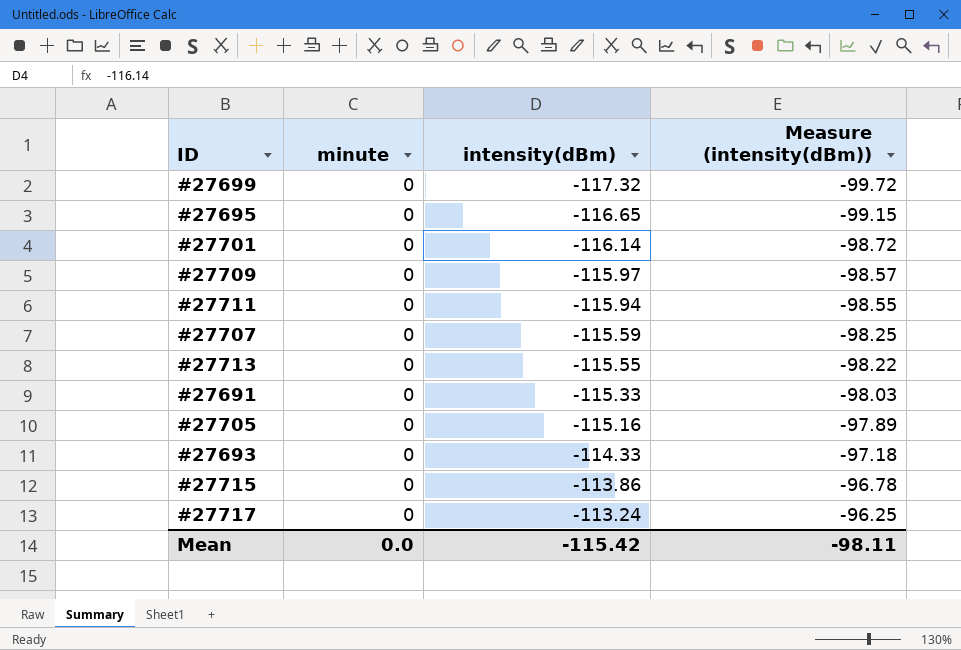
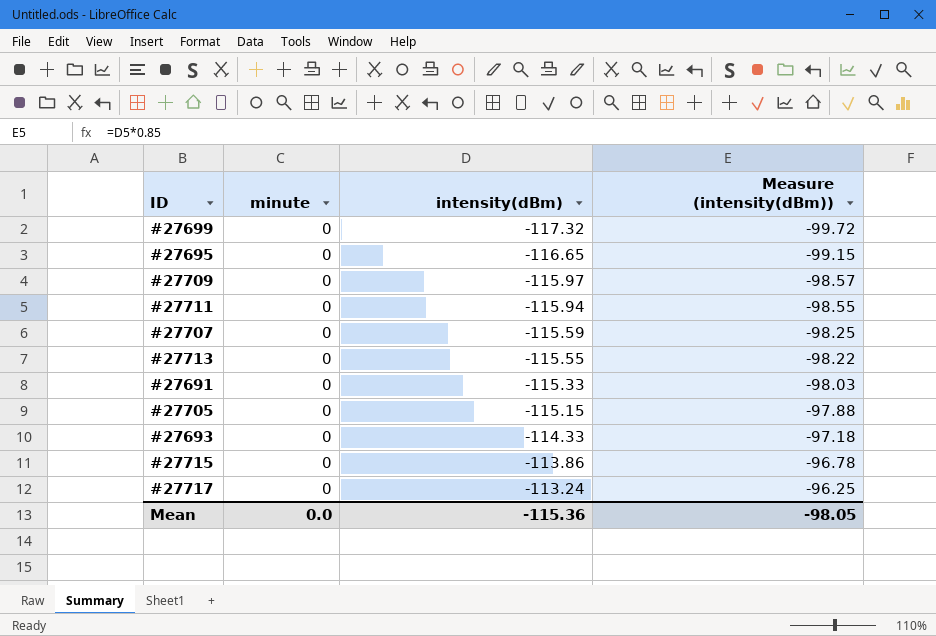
row #27701: 0 | -116.14 | -98.72 -> none
#27705 | intensity(dBm): -115.16 -> -115.15
#27705 | Measure (intensity(dBm)): -97.89 -> -97.88
Mean | intensity(dBm): -115.42 -> -115.36
Mean | Measure (intensity(dBm)): -98.11 -> -98.05

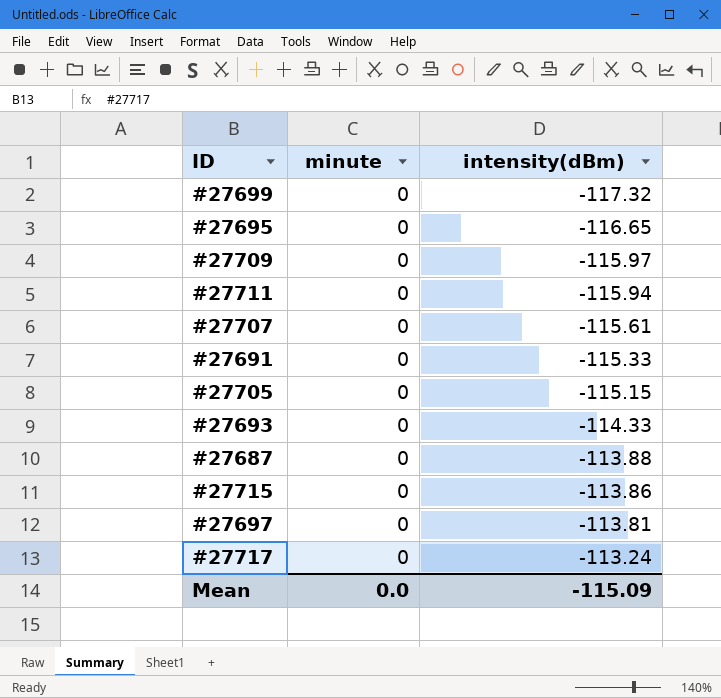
column Measure (intensity(dBm)) | formula: [intensity(dBm)] * 0.85 -> none
row #27713: 0 | -115.55 | -98.22 -> none
#27707 | intensity(dBm): -115.59 -> -115.61
row #27687: none -> 0 | -113.88
row #27697: none -> 0 | -113.81
Mean | intensity(dBm): -115.36 -> -115.09

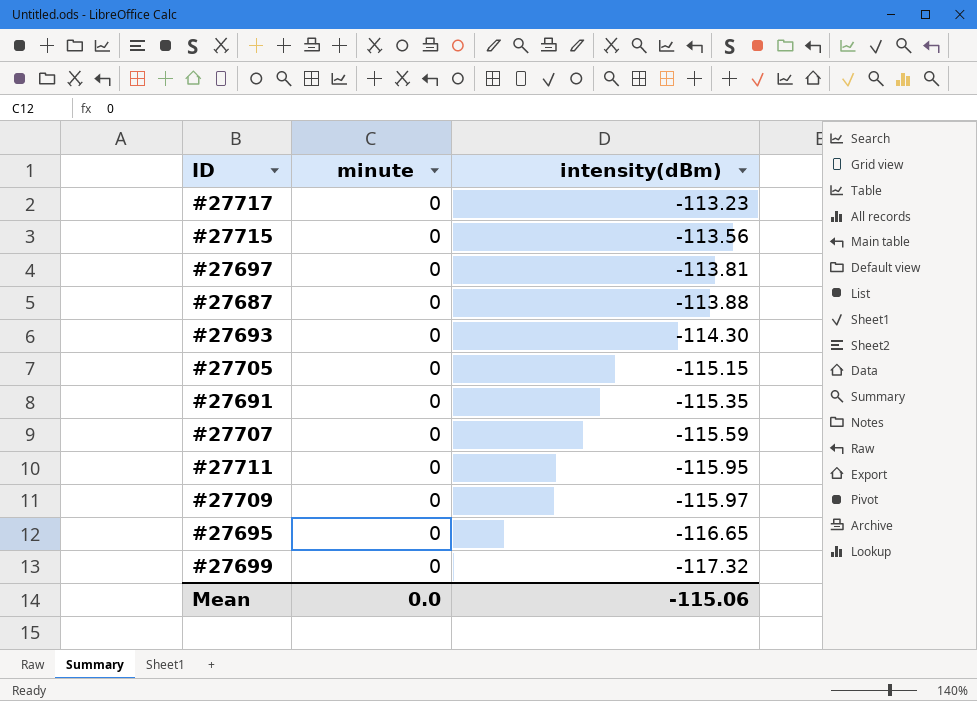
row order: intensity(dBm) ascending -> intensity(dBm) descending
#27717 | intensity(dBm): -113.24 -> -113.23
#27715 | intensity(dBm): -113.86 -> -113.56
#27693 | intensity(dBm): -114.33 -> -114.30
#27691 | intensity(dBm): -115.33 -> -115.35
#27707 | intensity(dBm): -115.61 -> -115.59
#27711 | intensity(dBm): -115.94 -> -115.95
Mean | intensity(dBm): -115.09 -> -115.06

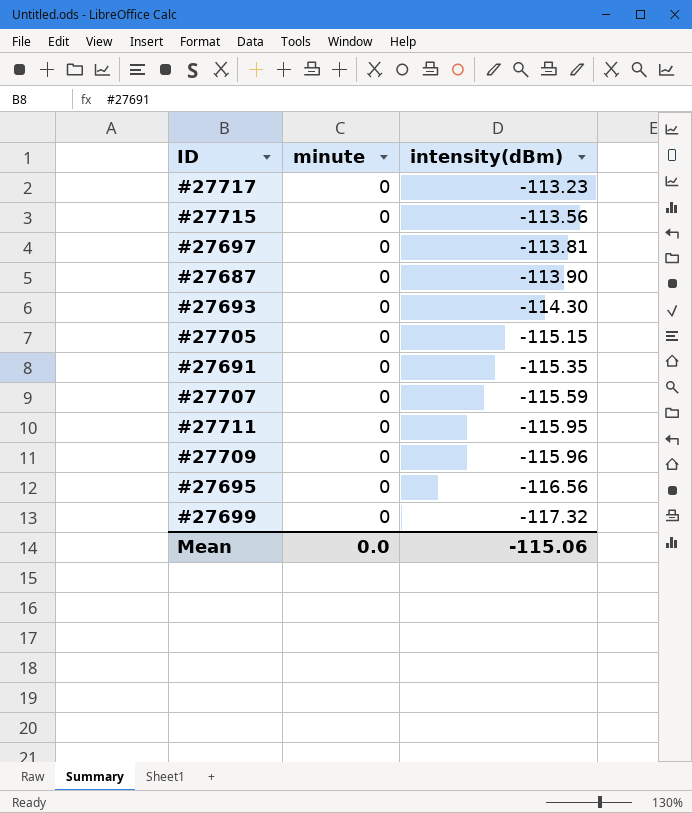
#27687 | intensity(dBm): -113.88 -> -113.90
#27709 | intensity(dBm): -115.97 -> -115.96
#27695 | intensity(dBm): -116.65 -> -116.56

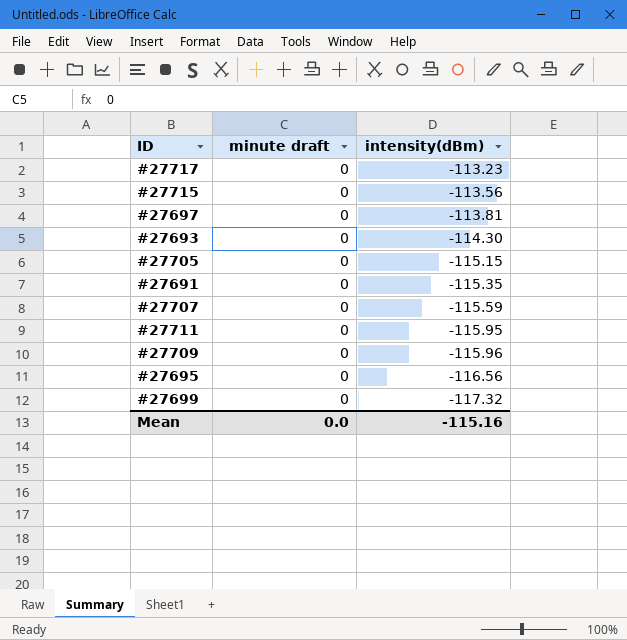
column name: minute -> minute draft
row #27687: 0 | -113.90 -> none
Mean | intensity(dBm): -115.06 -> -115.16

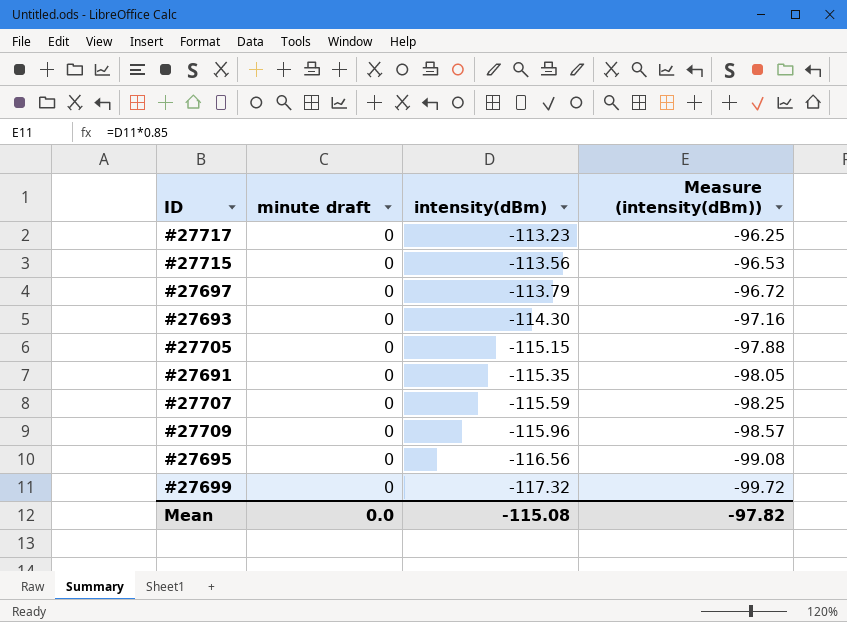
column Measure (intensity(dBm)) | formula: none -> [intensity(dBm)] * 0.85
row #27711: 0 | -115.95 -> none
#27697 | intensity(dBm): -113.81 -> -113.79
Mean | intensity(dBm): -115.16 -> -115.08

